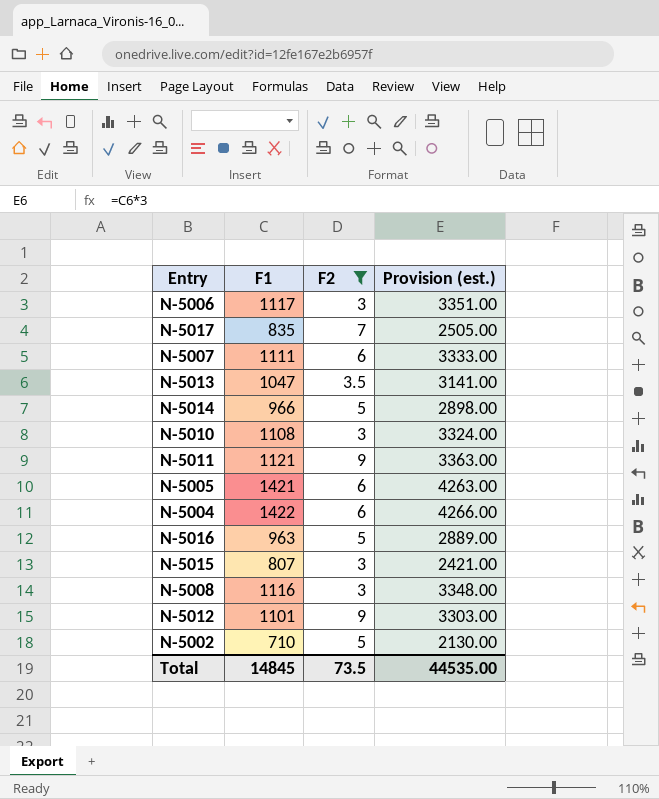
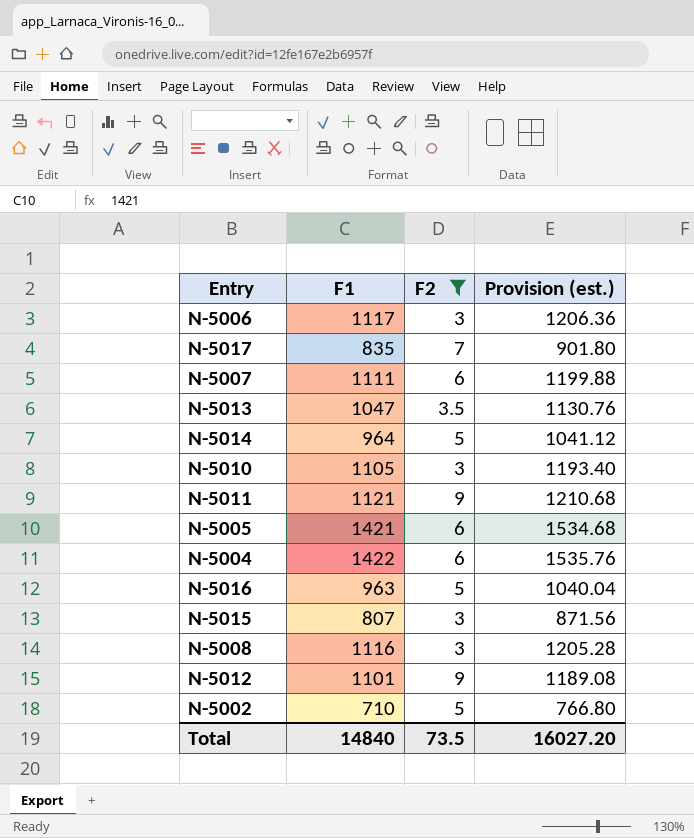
column Provision (est.) | formula: [F1] * 3 -> [F1] * 1.08
N-5014 | F1: 966 -> 964
N-5010 | F1: 1108 -> 1105
Total | F1: 14845 -> 14840
Total | Provision (est.): 44535.00 -> 16027.20

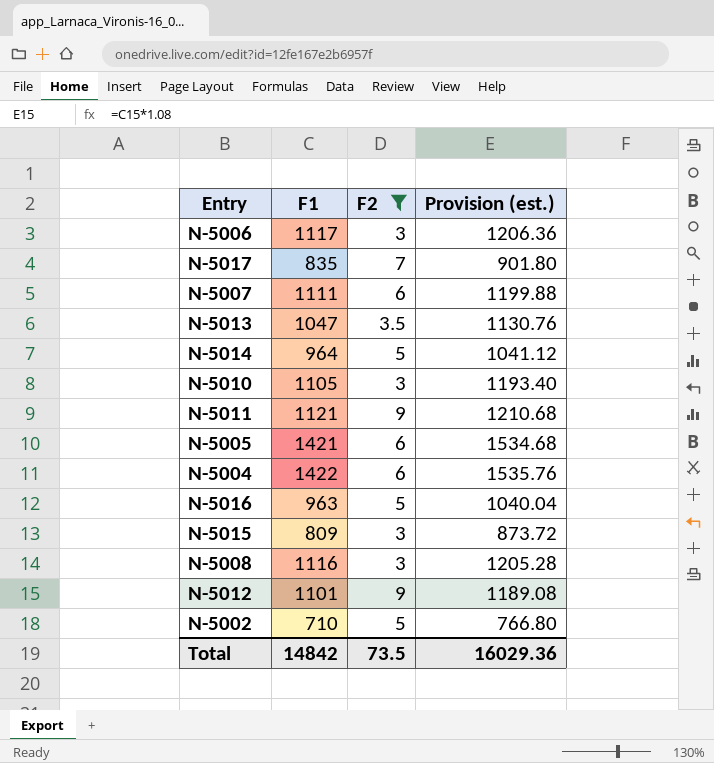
N-5015 | F1: 807 -> 809
N-5015 | Provision (est.): 871.56 -> 873.72
Total | F1: 14840 -> 14842
Total | Provision (est.): 16027.20 -> 16029.36

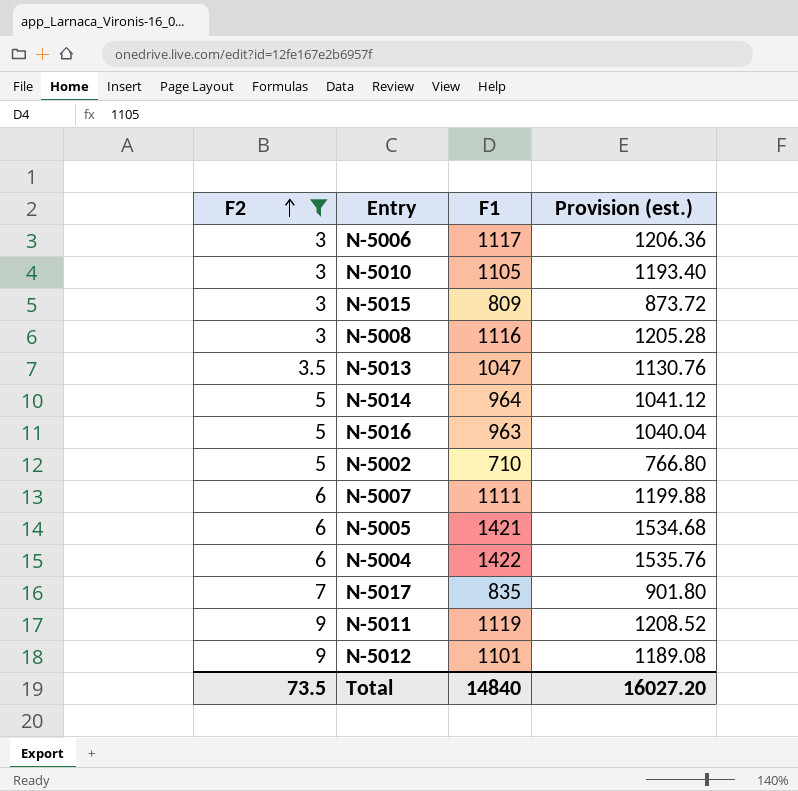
row order: none -> F2 ascending
column F2 | position: 3 -> 1
N-5011 | F1: 1121 -> 1119
N-5011 | Provision (est.): 1210.68 -> 1208.52
Total | F1: 14842 -> 14840
Total | Provision (est.): 16029.36 -> 16027.20

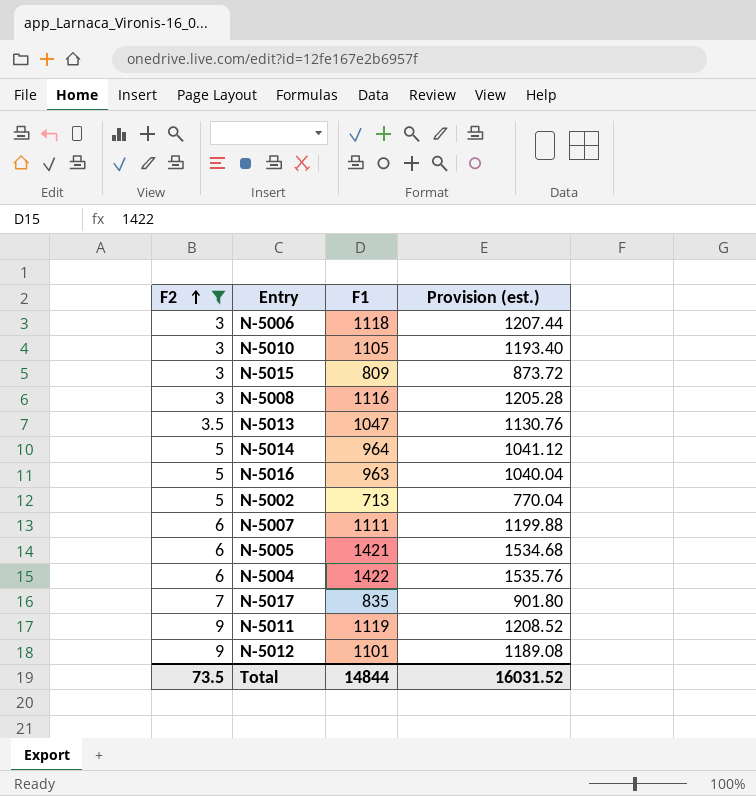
N-5006 | F1: 1117 -> 1118
N-5006 | Provision (est.): 1206.36 -> 1207.44
N-5002 | F1: 710 -> 713
N-5002 | Provision (est.): 766.80 -> 770.04
Total | F1: 14840 -> 14844
Total | Provision (est.): 16027.20 -> 16031.52

